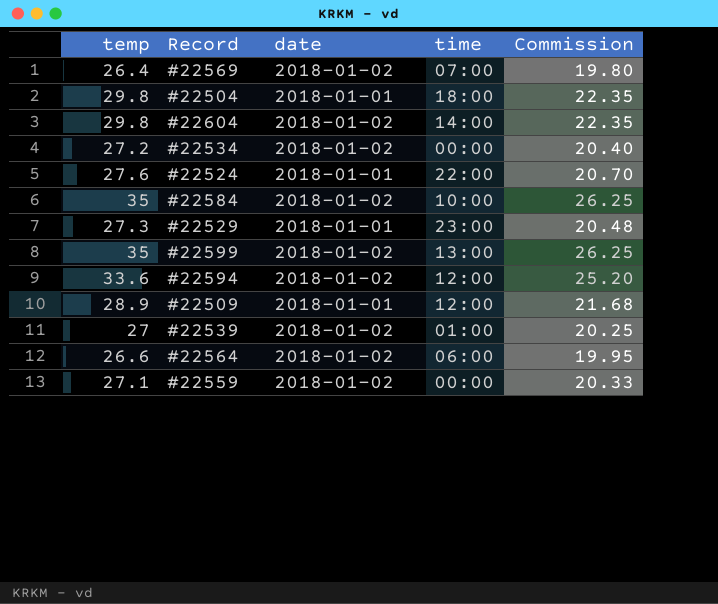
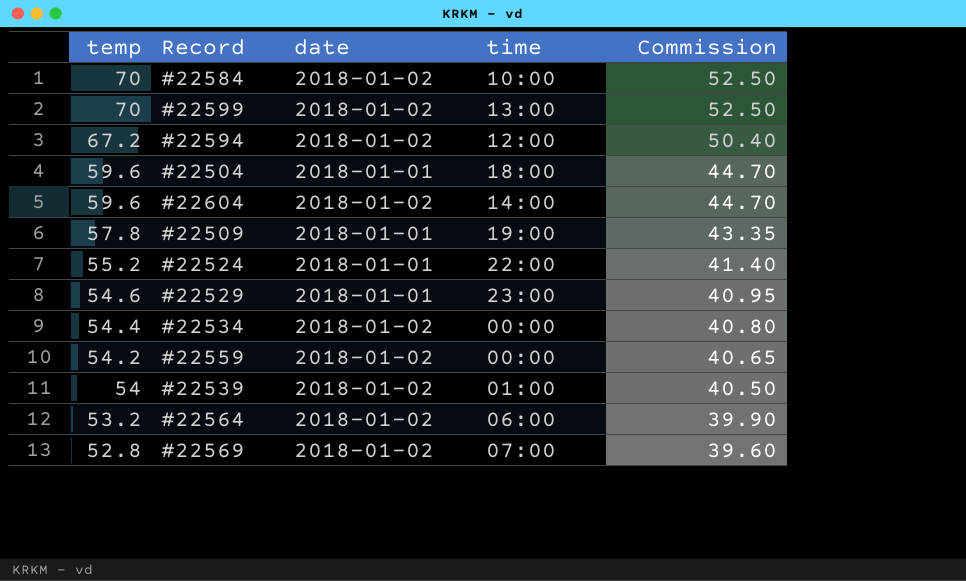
row order: none -> temp descending
#22584 | temp: 35 -> 70
#22584 | Commission: 26.25 -> 52.50
#22599 | temp: 35 -> 70
#22599 | Commission: 26.25 -> 52.50
#22594 | temp: 33.6 -> 67.2
#22594 | Commission: 25.20 -> 50.40
#22504 | temp: 29.8 -> 59.6
#22504 | Commission: 22.35 -> 44.70
#22604 | temp: 29.8 -> 59.6
#22604 | Commission: 22.35 -> 44.70
#22509 | temp: 28.9 -> 57.8
#22509 | time: 12:00 -> 19:00
#22509 | Commission: 21.68 -> 43.35
#22524 | temp: 27.6 -> 55.2
#22524 | Commission: 20.70 -> 41.40
#22529 | temp: 27.3 -> 54.6
#22529 | Commission: 20.48 -> 40.95
#22534 | temp: 27.2 -> 54.4
#22534 | Commission: 20.40 -> 40.80
#22559 | temp: 27.1 -> 54.2
#22559 | Commission: 20.33 -> 40.65
#22539 | temp: 27 -> 54
#22539 | Commission: 20.25 -> 40.50
#22564 | temp: 26.6 -> 53.2
#22564 | Commission: 19.95 -> 39.90
#22569 | temp: 26.4 -> 52.8
#22569 | Commission: 19.80 -> 39.60

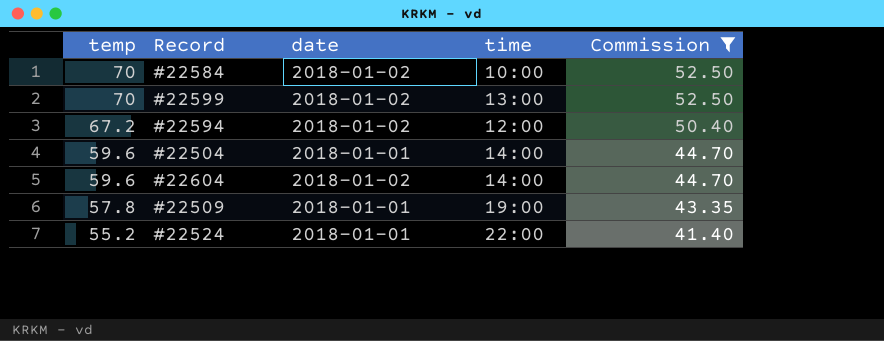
filter: none -> Commission >= 41.40
#22504 | time: 18:00 -> 14:00

